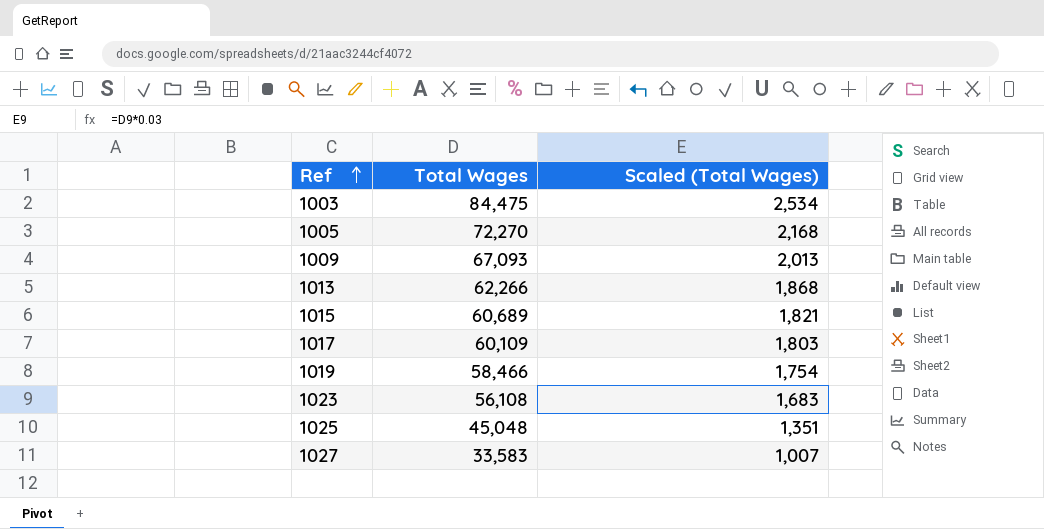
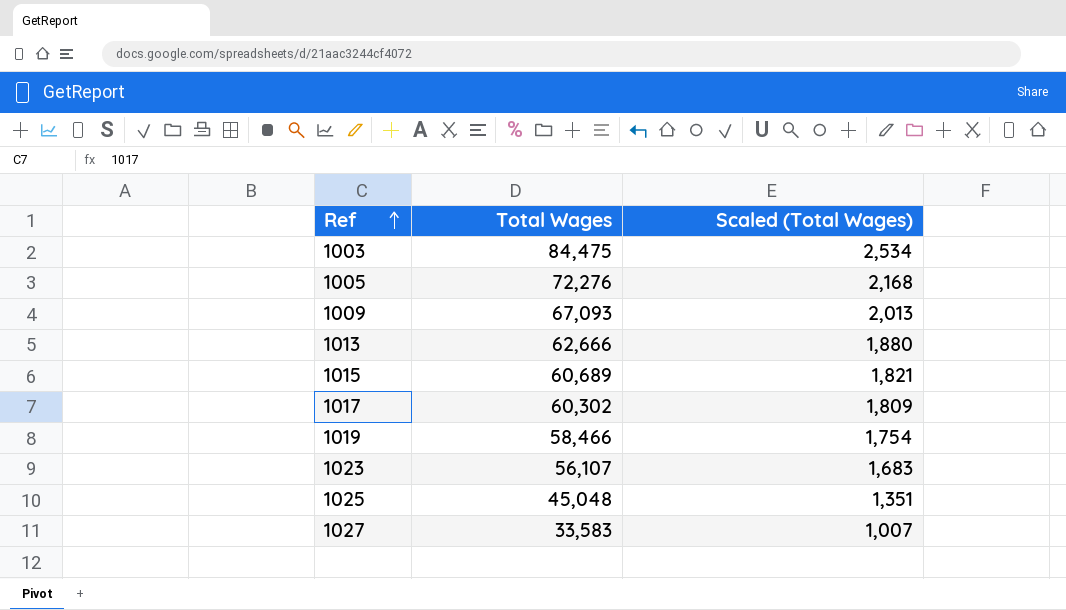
1005 | Total Wages: 72,270 -> 72,276
1013 | Total Wages: 62,266 -> 62,666
1013 | Scaled (Total Wages): 1,868 -> 1,880
1017 | Total Wages: 60,109 -> 60,302
1017 | Scaled (Total Wages): 1,803 -> 1,809
1023 | Total Wages: 56,108 -> 56,107

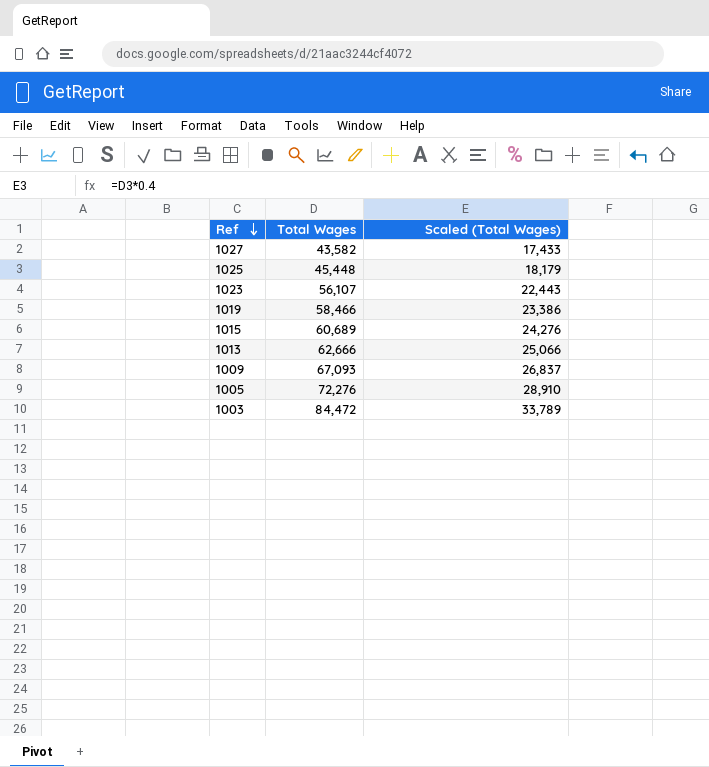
row order: Ref ascending -> Ref descending
column Scaled (Total Wages) | formula: [Total Wages] * 0.03 -> [Total Wages] * 0.4
row 1017: 60,302 | 1,809 -> none
1027 | Total Wages: 33,583 -> 43,582
1025 | Total Wages: 45,048 -> 45,448
1003 | Total Wages: 84,475 -> 84,472

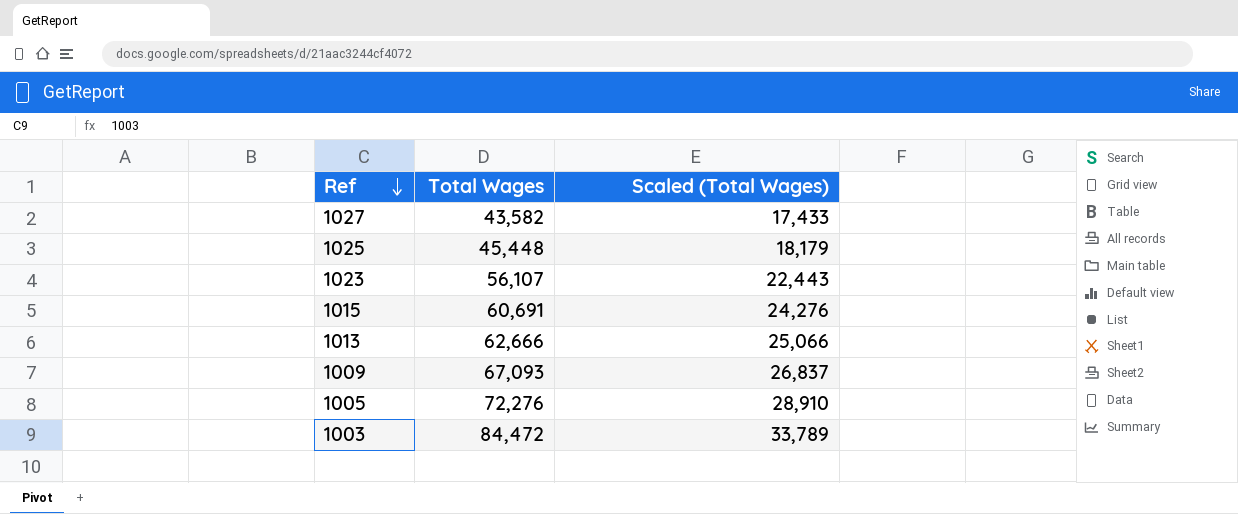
row 1019: 58,466 | 23,386 -> none
1015 | Total Wages: 60,689 -> 60,691

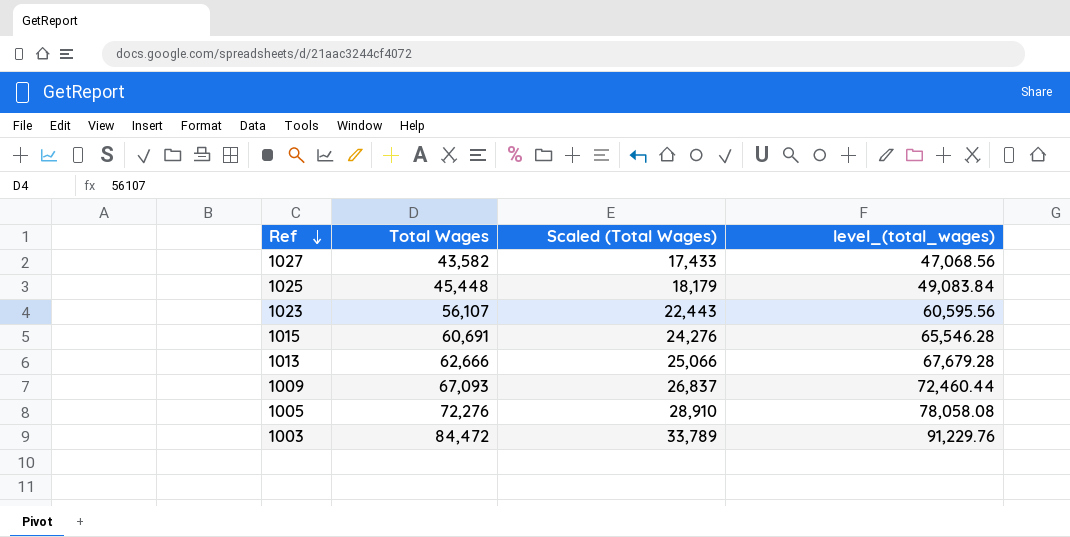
column level_(total_wages) | formula: none -> [Total Wages] * 1.08

